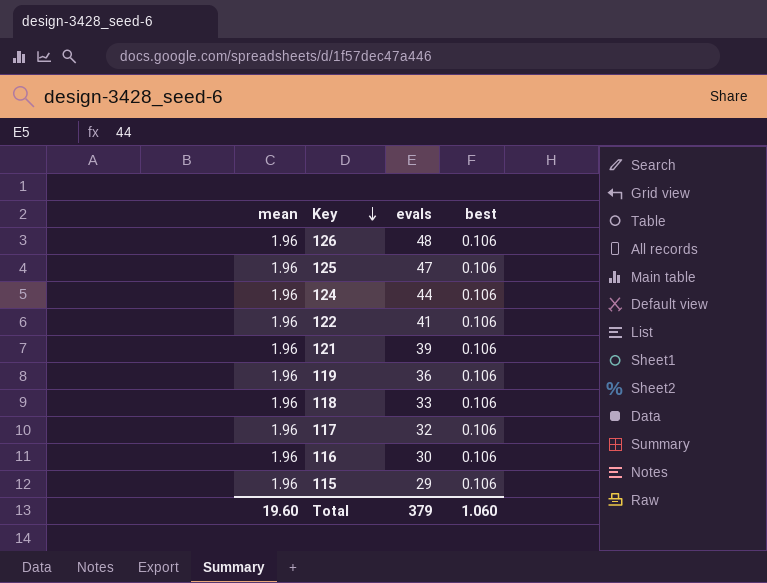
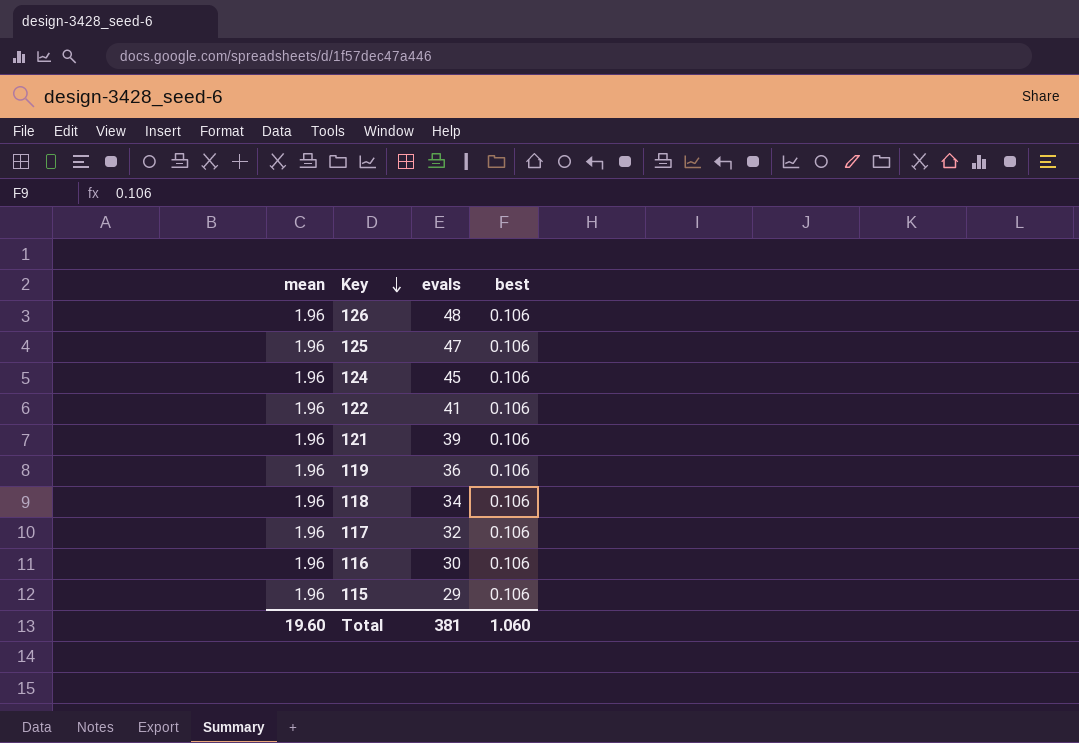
124 | evals: 44 -> 45
118 | evals: 33 -> 34
Total | evals: 379 -> 381

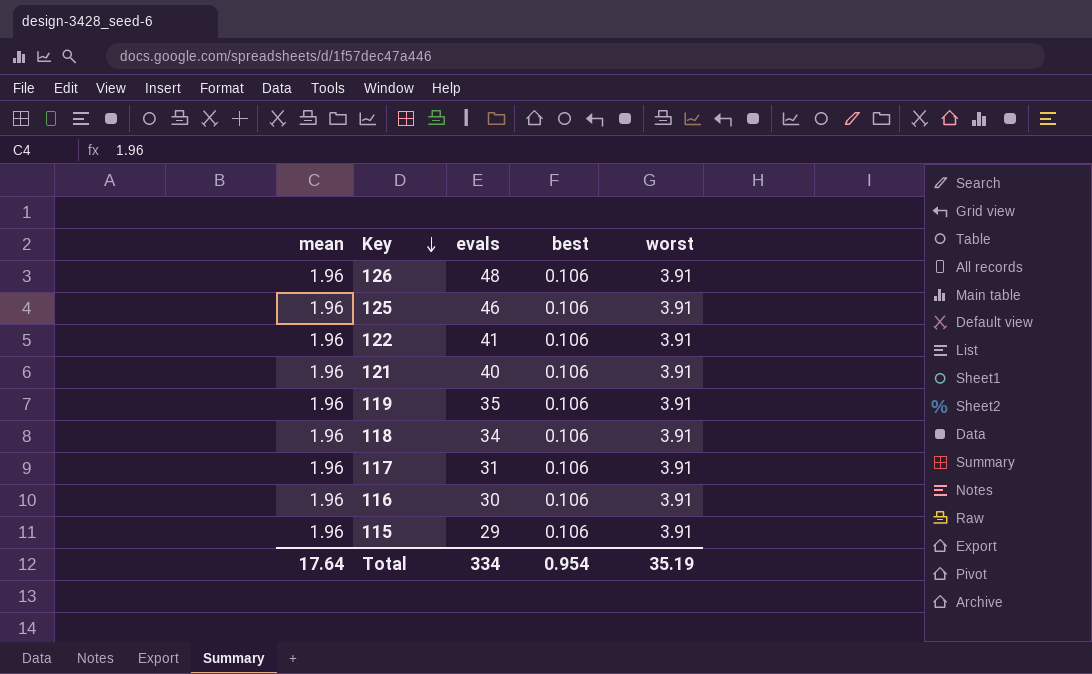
column worst | position: none -> 5
row 124: 1.96 | 45 | 0.106 -> none
125 | evals: 47 -> 46
121 | evals: 39 -> 40
119 | evals: 36 -> 35
117 | evals: 32 -> 31
Total | mean: 19.60 -> 17.64
Total | evals: 381 -> 334
Total | best: 1.060 -> 0.954

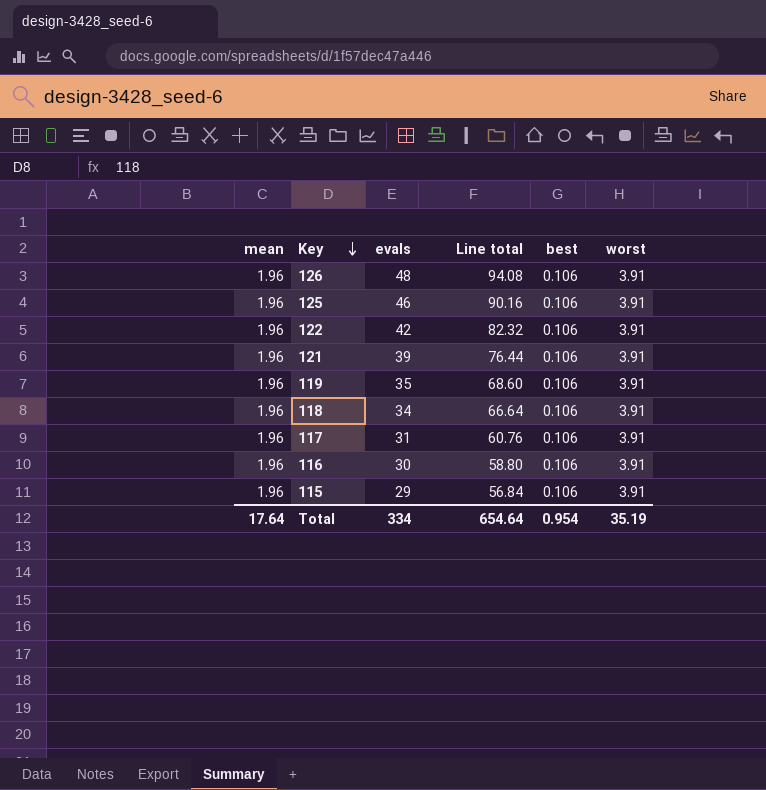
column Line total | formula: none -> [mean] * [evals]
122 | evals: 41 -> 42
121 | evals: 40 -> 39

